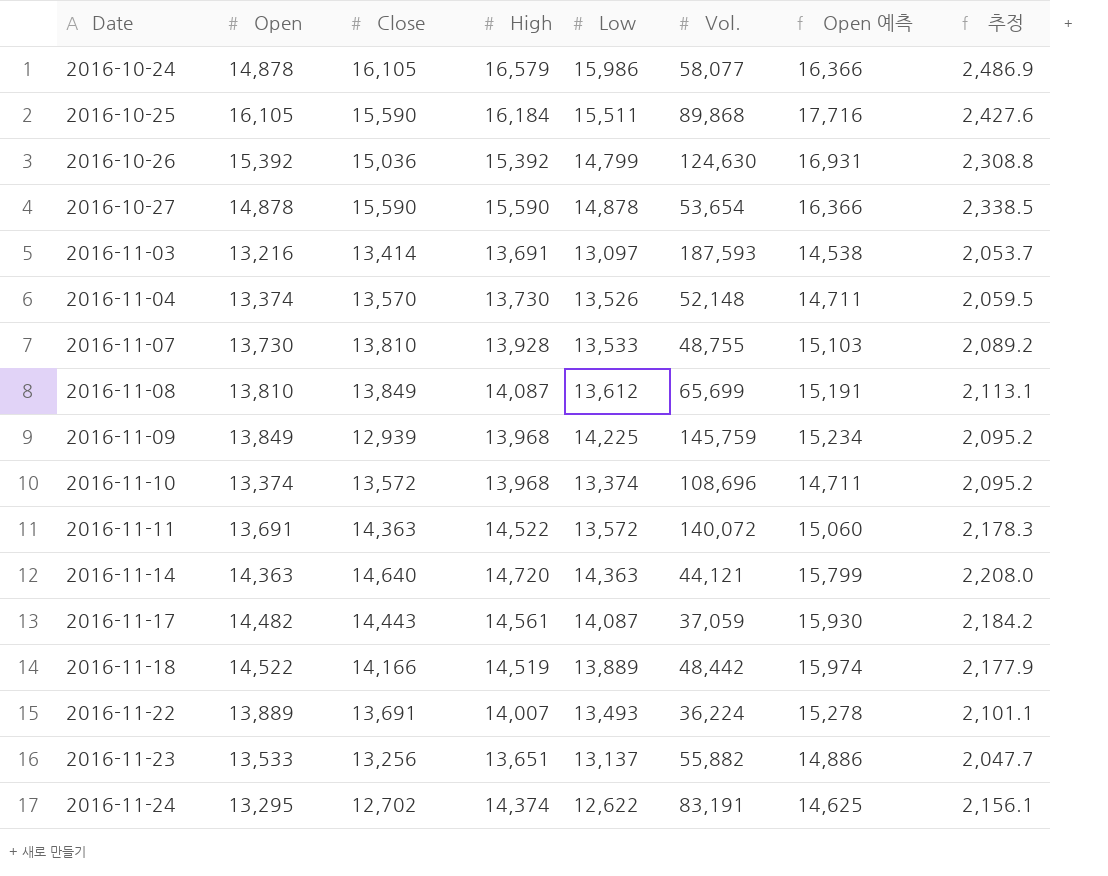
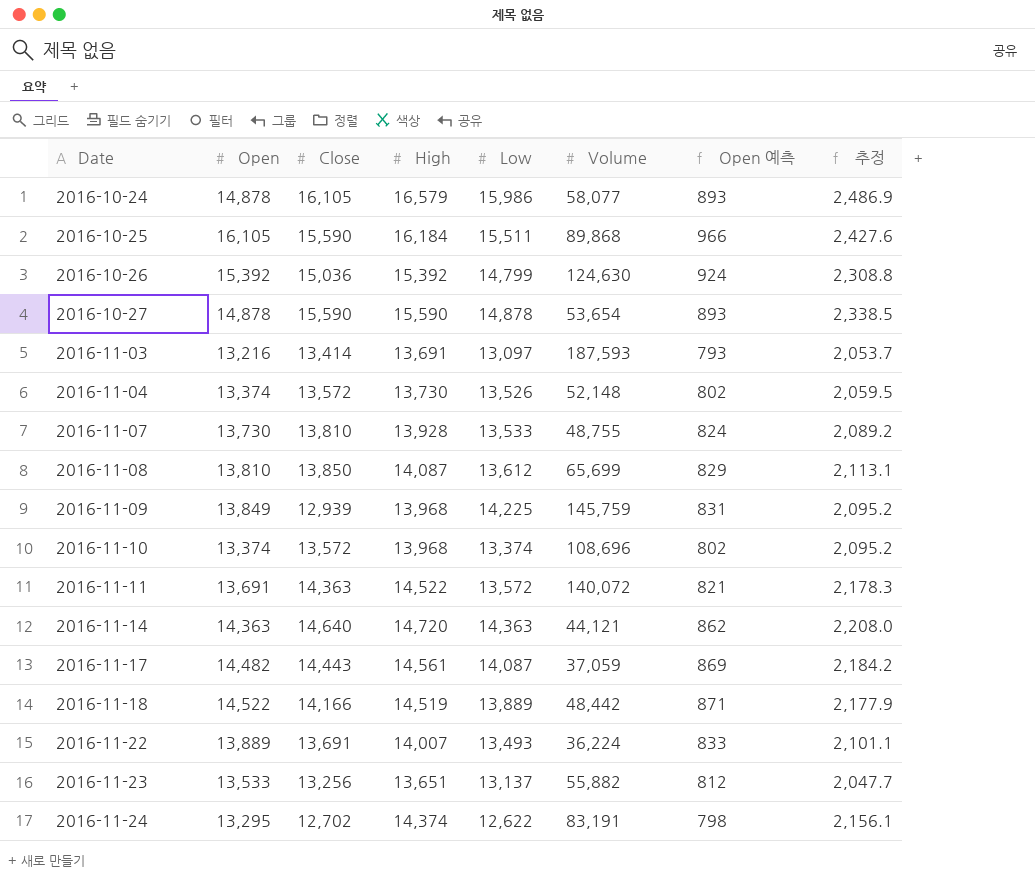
column name: Vol. -> Volume
column Open 예측 | formula: [Open] * 1.1 -> [Open] * 0.06
2016-11-04 | Close: 13,570 -> 13,572
2016-11-08 | Close: 13,849 -> 13,850

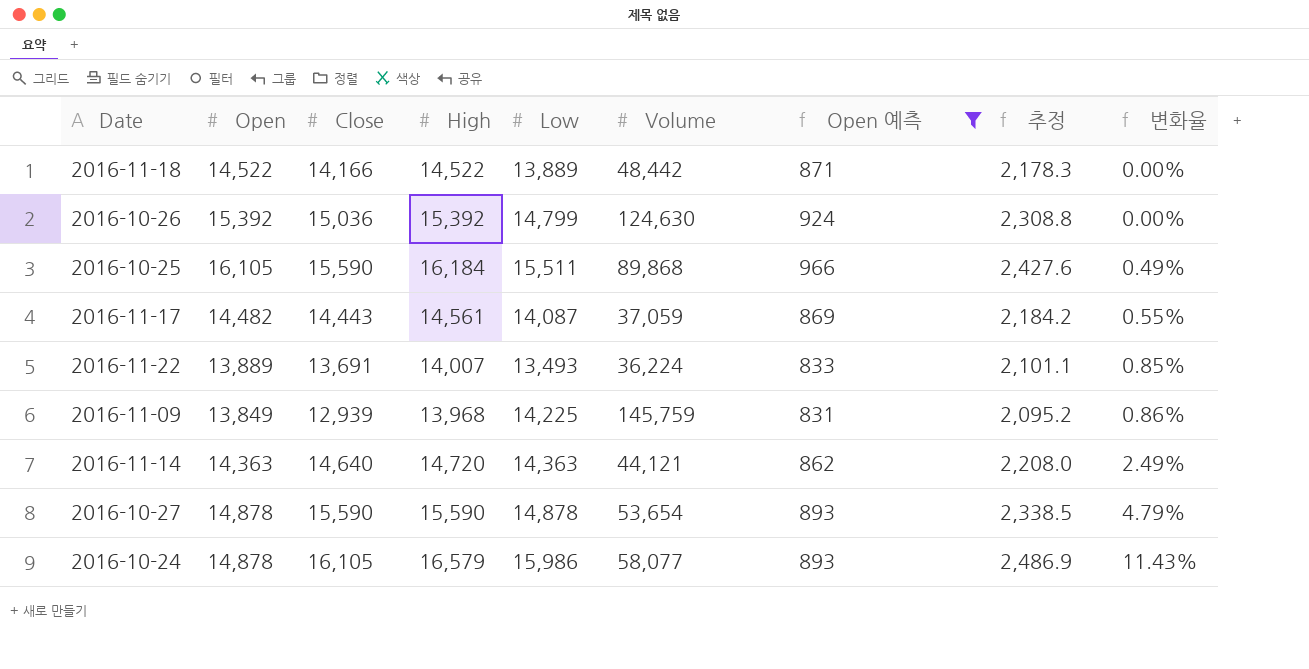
filter: none -> Open 예측 >= 831
row order: Date ascending -> 변화율 ascending
column 변화율 | formula: none -> ([High] - [Open]) / [Open]
2016-11-18 | High: 14,519 -> 14,522
2016-11-18 | 추정: 2,177.9 -> 2,178.3

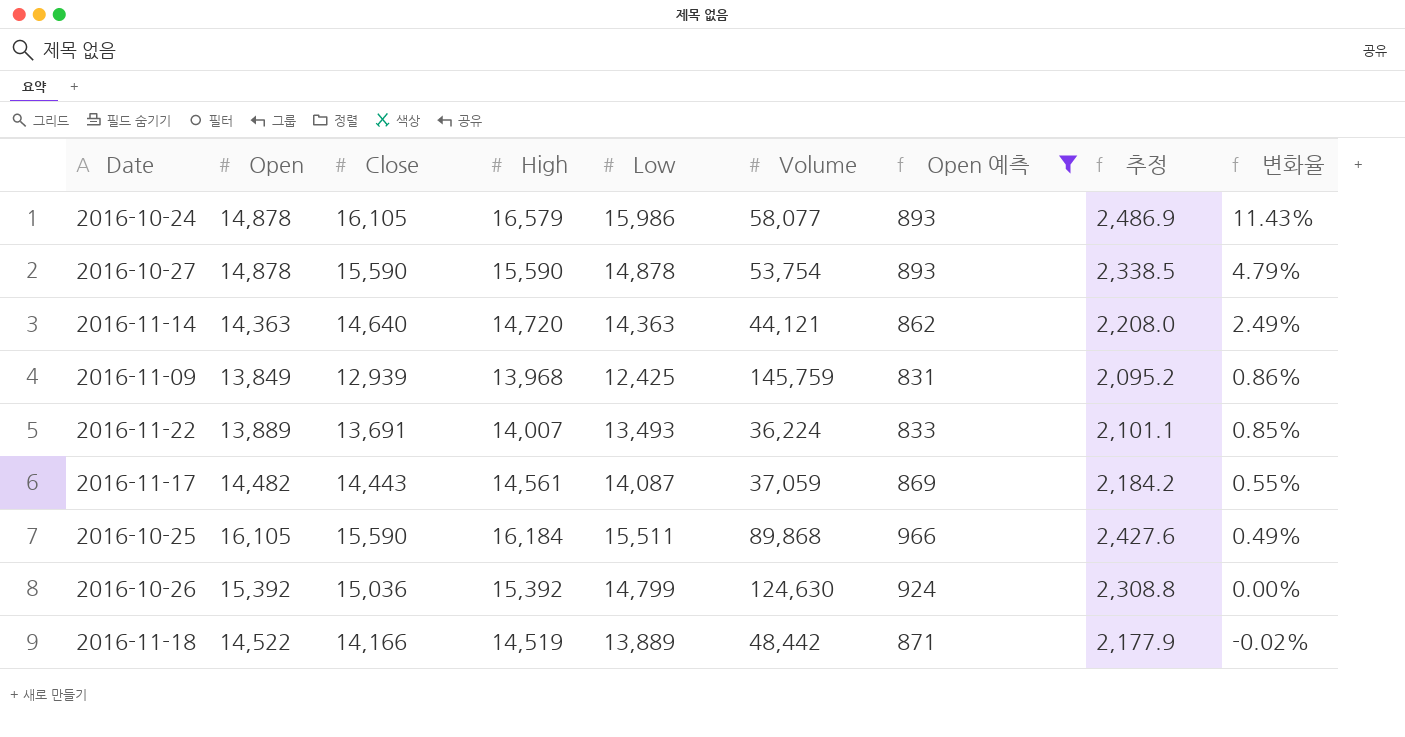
row order: 변화율 ascending -> 변화율 descending
2016-10-27 | Volume: 53,654 -> 53,754
2016-11-09 | Low: 14,225 -> 12,425
2016-11-18 | High: 14,522 -> 14,519
2016-11-18 | 추정: 2,178.3 -> 2,177.9
2016-11-18 | 변화율: 0.00% -> -0.02%

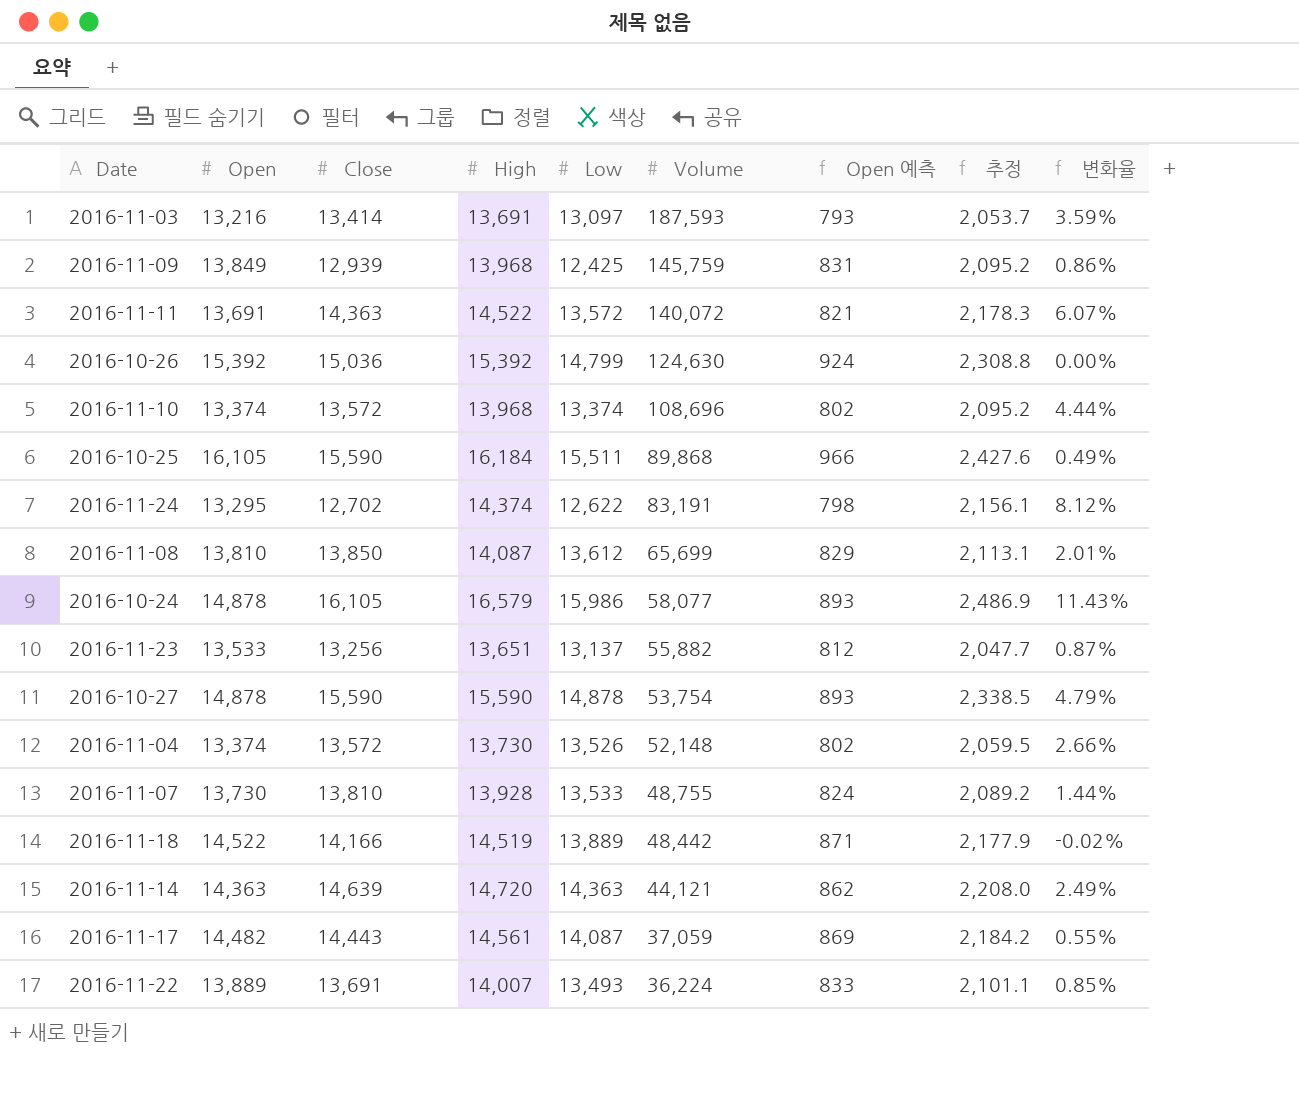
filter: Open 예측 >= 831 -> none
row order: 변화율 descending -> Volume descending
2016-11-14 | Close: 14,640 -> 14,639

